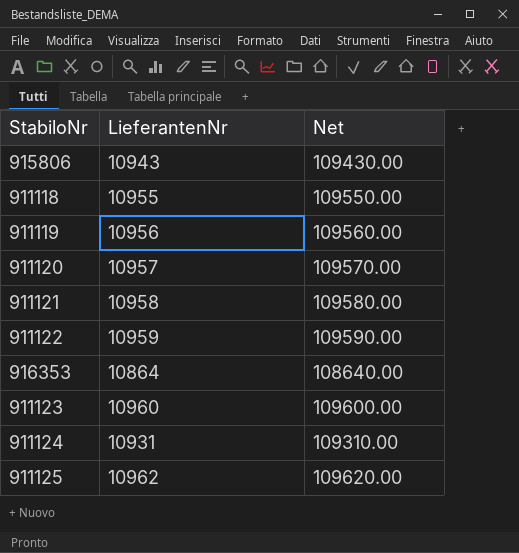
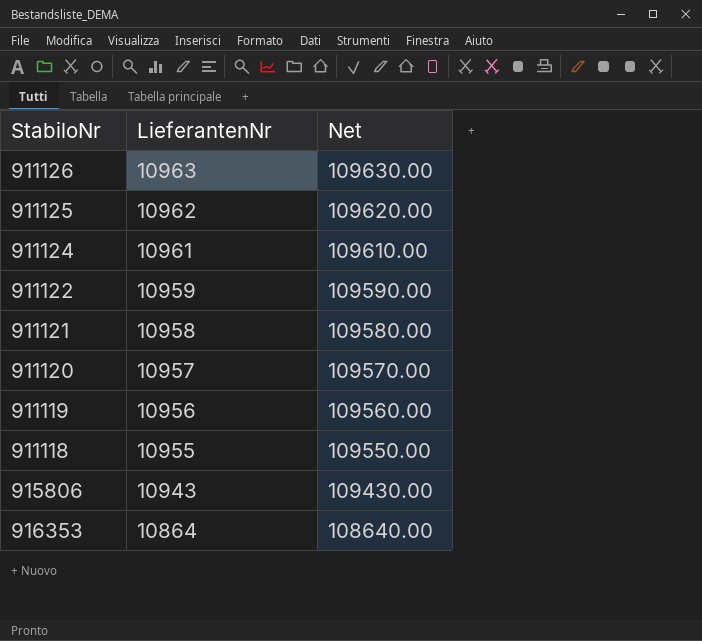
row order: none -> LieferantenNr descending
row 911123: 10960 | 109600.00 -> none
row 911126: none -> 10963 | 109630.00
911124 | LieferantenNr: 10931 -> 10961
911124 | Net: 109310.00 -> 109610.00

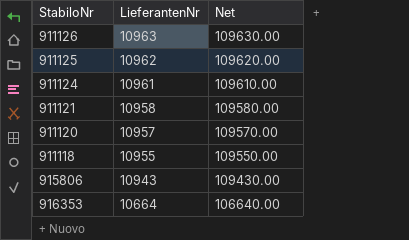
row 911122: 10959 | 109590.00 -> none
row 911119: 10956 | 109560.00 -> none
916353 | LieferantenNr: 10864 -> 10664
916353 | Net: 108640.00 -> 106640.00

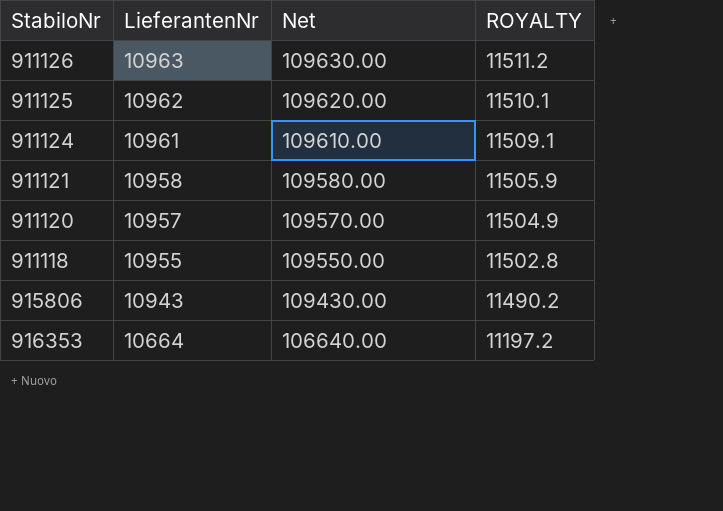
column ROYALTY | formula: none -> [LieferantenNr] * 1.05

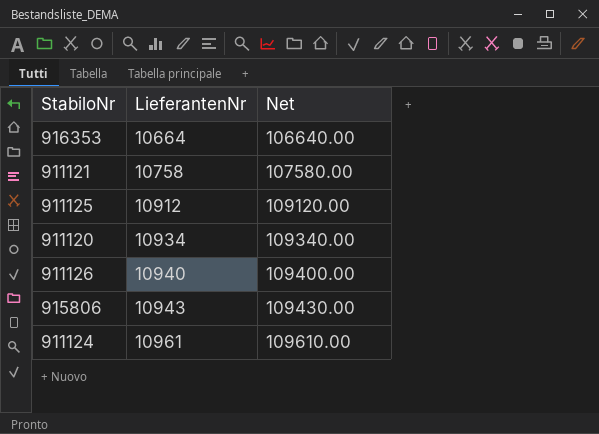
row order: LieferantenNr descending -> LieferantenNr ascending
column ROYALTY | formula: [LieferantenNr] * 1.05 -> none
row 911118: 10955 | 109550.00 | 11502.8 -> none
911121 | LieferantenNr: 10958 -> 10758
911121 | Net: 109580.00 -> 107580.00
911125 | LieferantenNr: 10962 -> 10912
911125 | Net: 109620.00 -> 109120.00
911120 | LieferantenNr: 10957 -> 10934
911120 | Net: 109570.00 -> 109340.00
911126 | LieferantenNr: 10963 -> 10940
911126 | Net: 109630.00 -> 109400.00

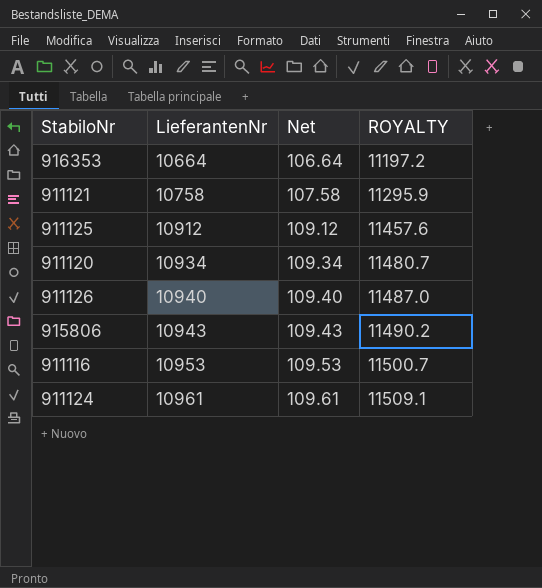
column Net | formula: [LieferantenNr] * 10 -> [LieferantenNr] * 0.01
column ROYALTY | formula: none -> [LieferantenNr] * 1.05
row 911116: none -> 10953 | 109.53 | 11500.7

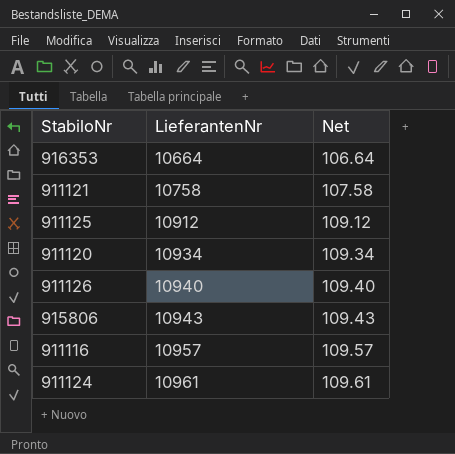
column ROYALTY | formula: [LieferantenNr] * 1.05 -> none
911116 | LieferantenNr: 10953 -> 10957
911116 | Net: 109.53 -> 109.57

